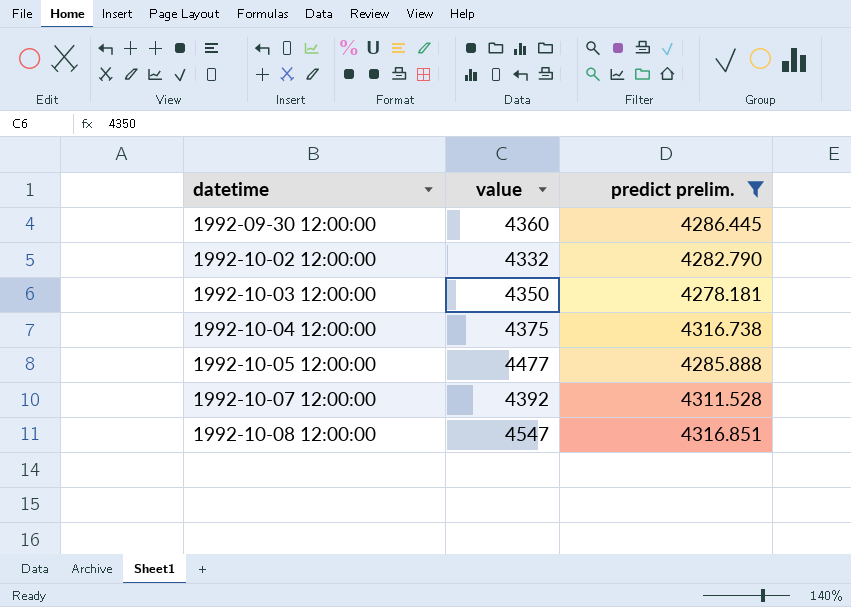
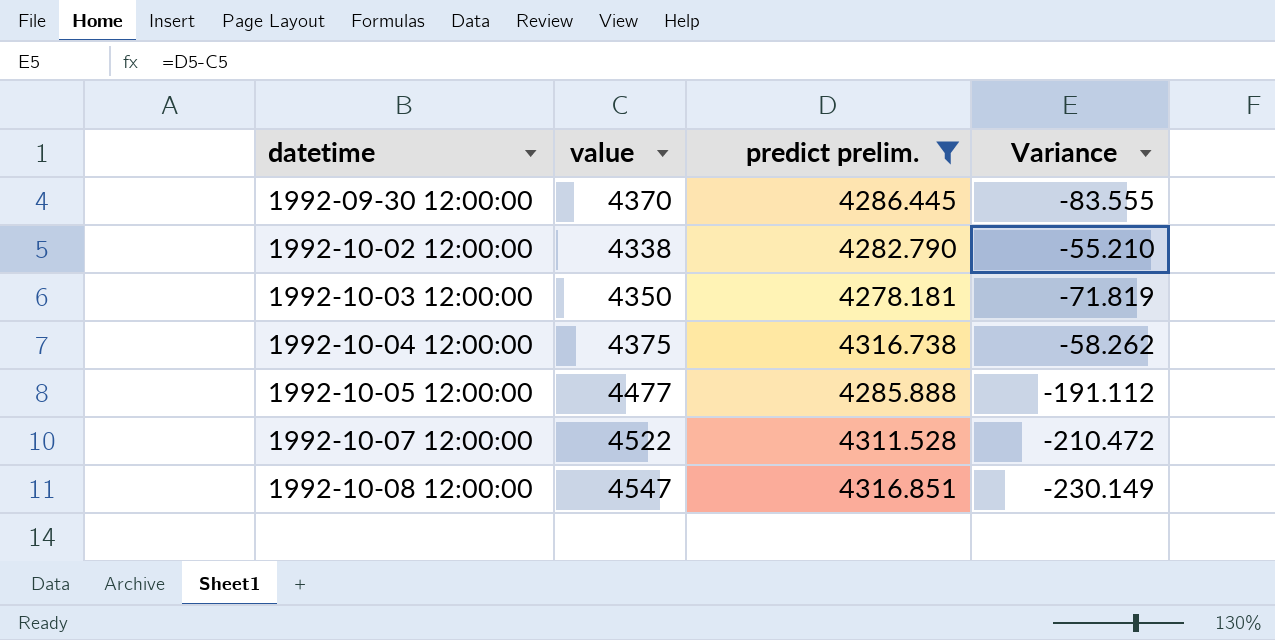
column Variance | formula: none -> [predict prelim.] - [value]
1992-09-30 12:00:00 | value: 4360 -> 4370
1992-10-02 12:00:00 | value: 4332 -> 4338
1992-10-07 12:00:00 | value: 4392 -> 4522

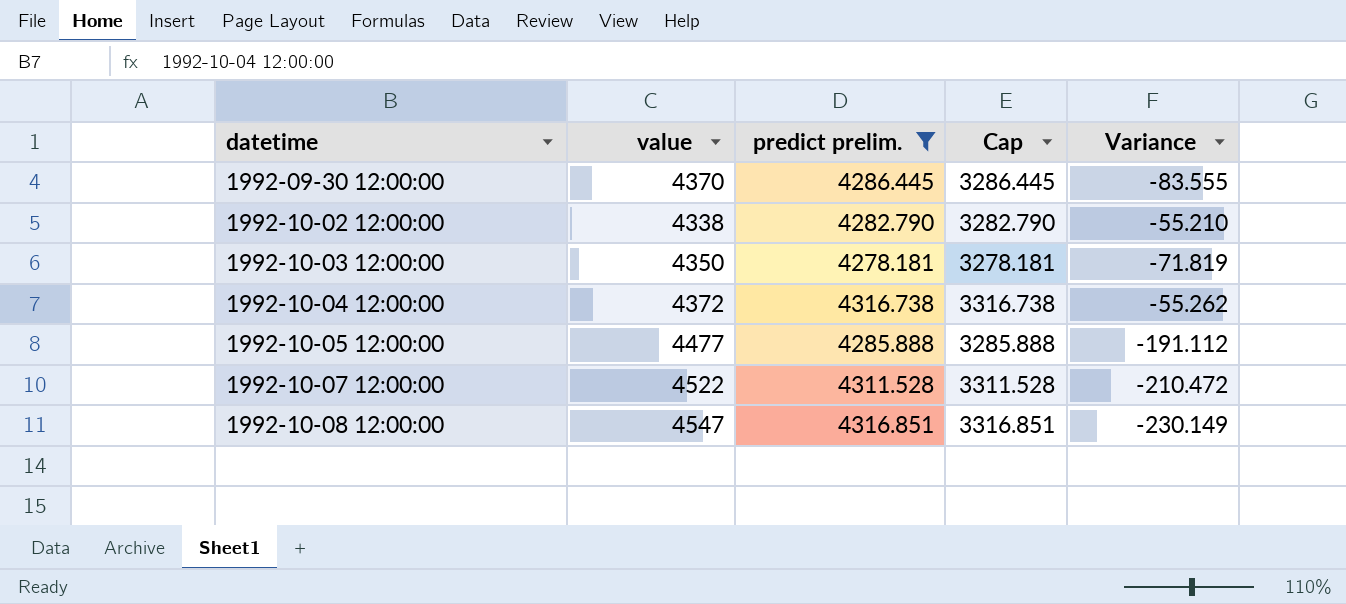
column Cap | formula: none -> [predict prelim.] - 1000
1992-10-04 12:00:00 | value: 4375 -> 4372
1992-10-04 12:00:00 | Variance: -58.262 -> -55.262

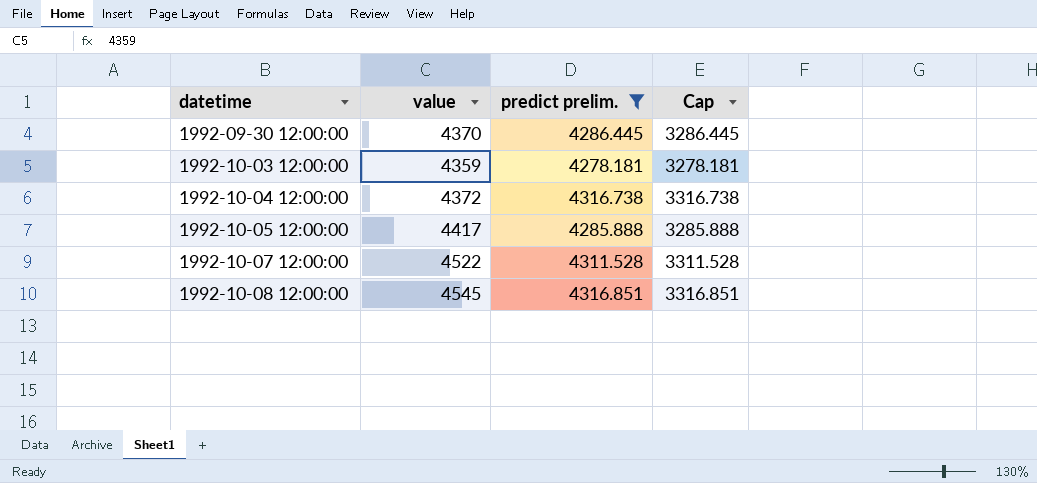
column Variance | formula: [predict prelim.] - [value] -> none
row 1992-10-02 12:00:00: 4338 | 4282.790 | 3282.790 | -55.210 -> none
1992-10-03 12:00:00 | value: 4350 -> 4359
1992-10-05 12:00:00 | value: 4477 -> 4417
1992-10-08 12:00:00 | value: 4547 -> 4545

